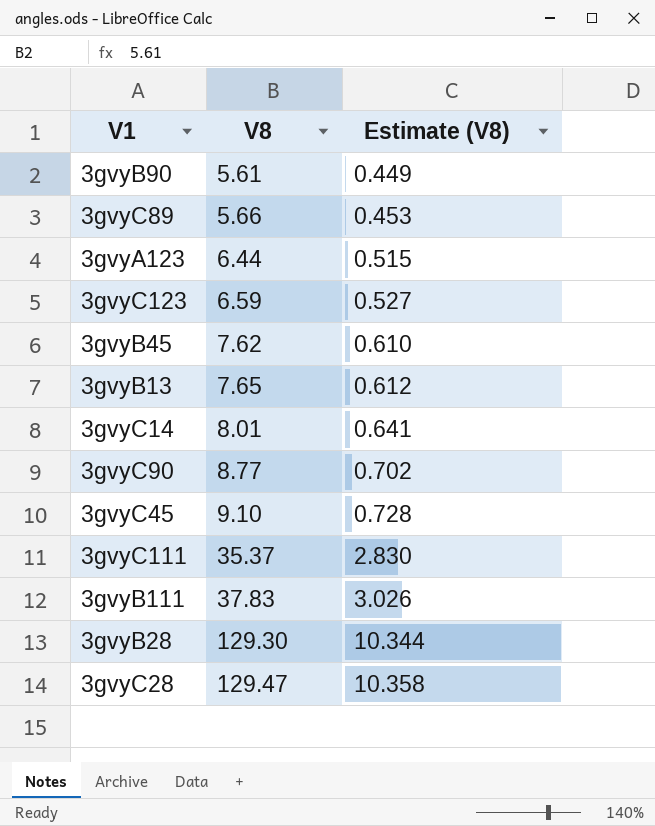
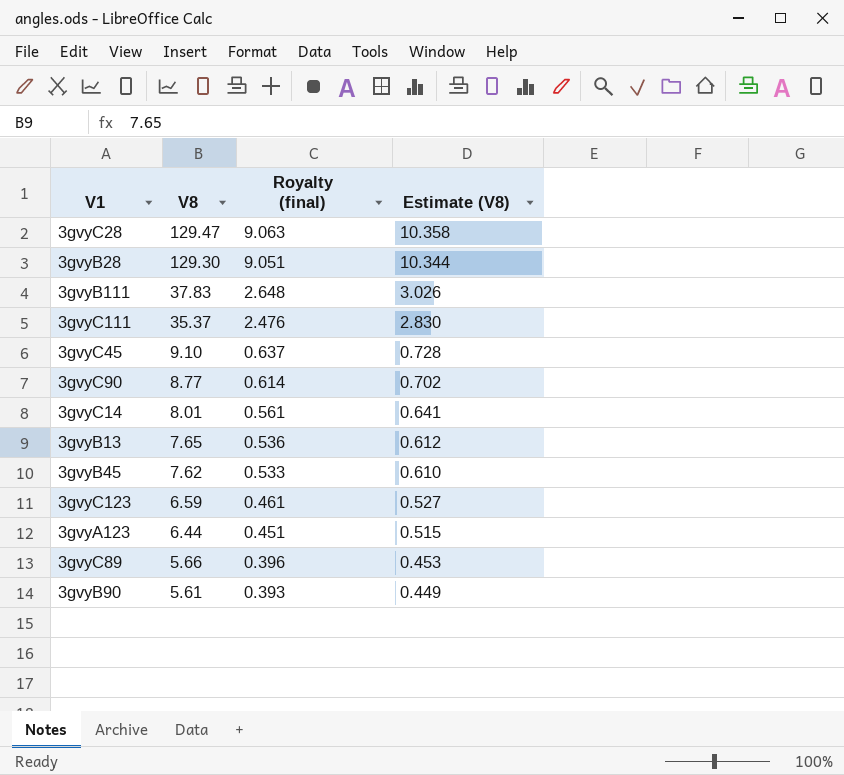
row order: V8 ascending -> V8 descending
column Royalty (final) | formula: none -> [V8] * 0.07

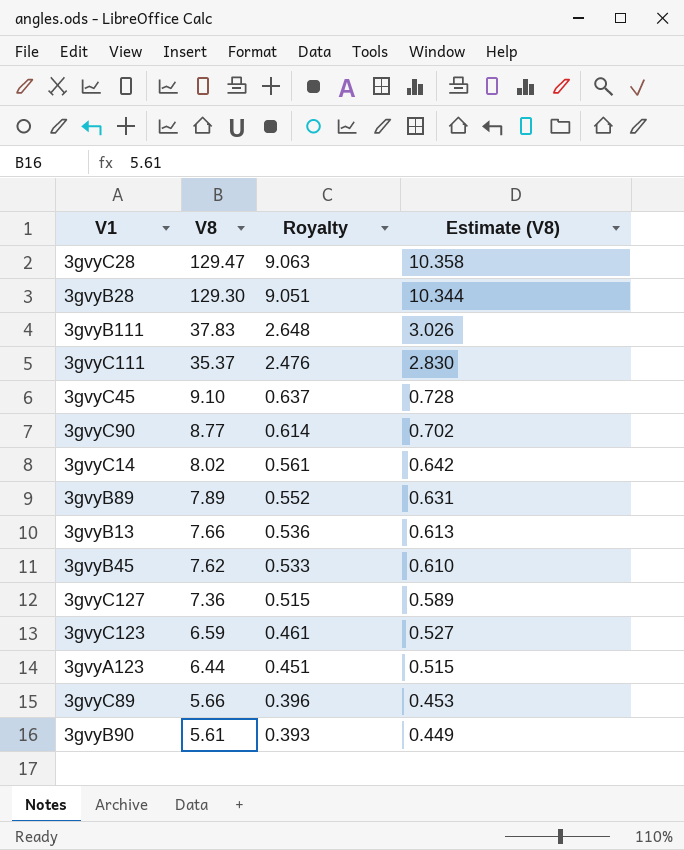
column name: Royalty (final) -> Royalty
3gvyC14 | V8: 8.01 -> 8.02
3gvyC14 | Estimate (V8): 0.641 -> 0.642
row 3gvyB89: none -> 7.89 | 0.552 | 0.631
3gvyB13 | V8: 7.65 -> 7.66
3gvyB13 | Estimate (V8): 0.612 -> 0.613
row 3gvyC127: none -> 7.36 | 0.515 | 0.589

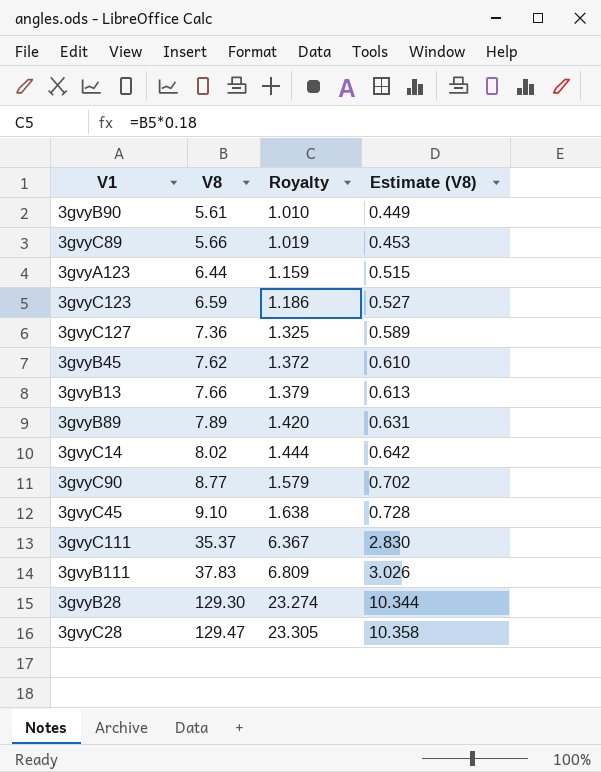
row order: V8 descending -> V8 ascending
column Royalty | formula: [V8] * 0.07 -> [V8] * 0.18

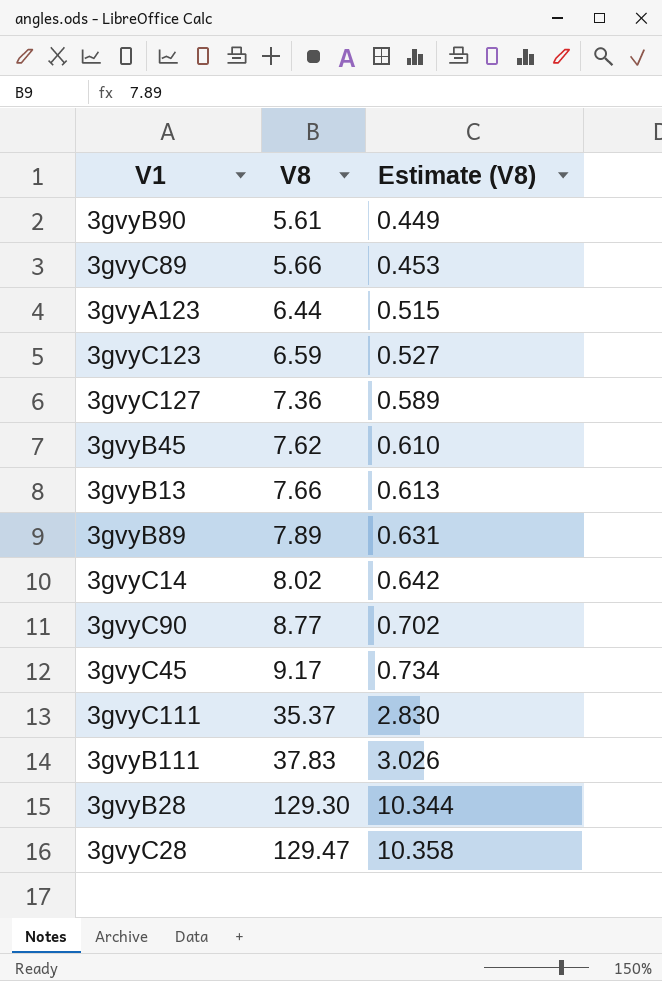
column Royalty | formula: [V8] * 0.18 -> none
3gvyC45 | V8: 9.10 -> 9.17
3gvyC45 | Estimate (V8): 0.728 -> 0.734

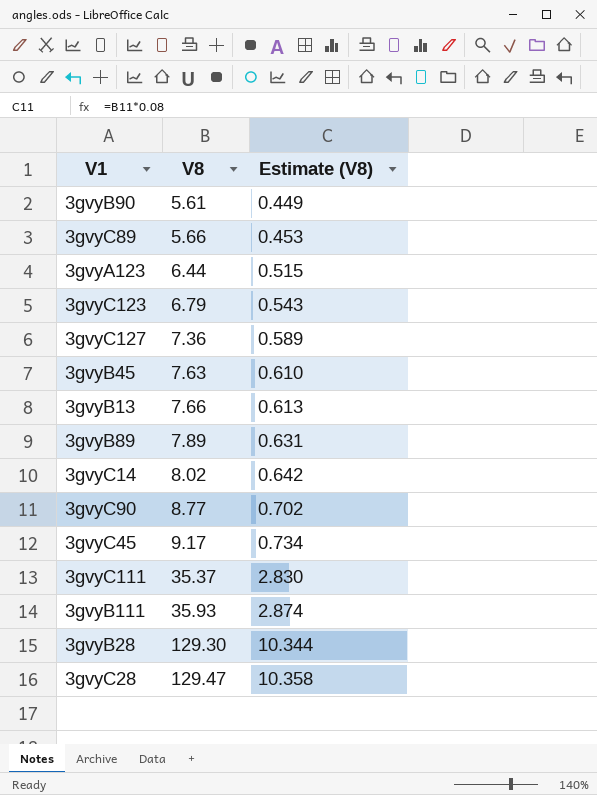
3gvyC123 | V8: 6.59 -> 6.79
3gvyC123 | Estimate (V8): 0.527 -> 0.543
3gvyB45 | V8: 7.62 -> 7.63
3gvyB111 | V8: 37.83 -> 35.93
3gvyB111 | Estimate (V8): 3.026 -> 2.874

